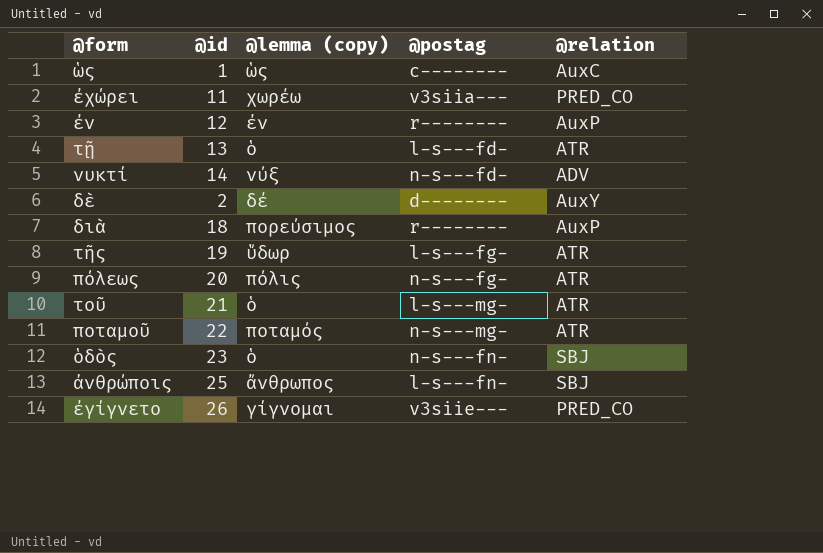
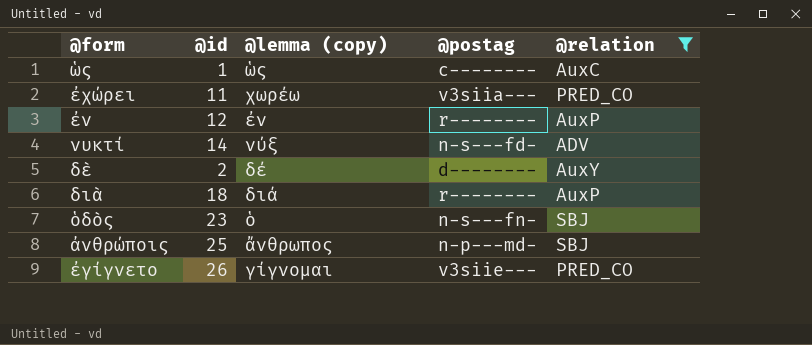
filter: none -> @relation != ATR
διὰ | @lemma (copy): πορεύσιμος -> διά
ἀνθρώποις | @postag: l-s---fn- -> n-p---md-

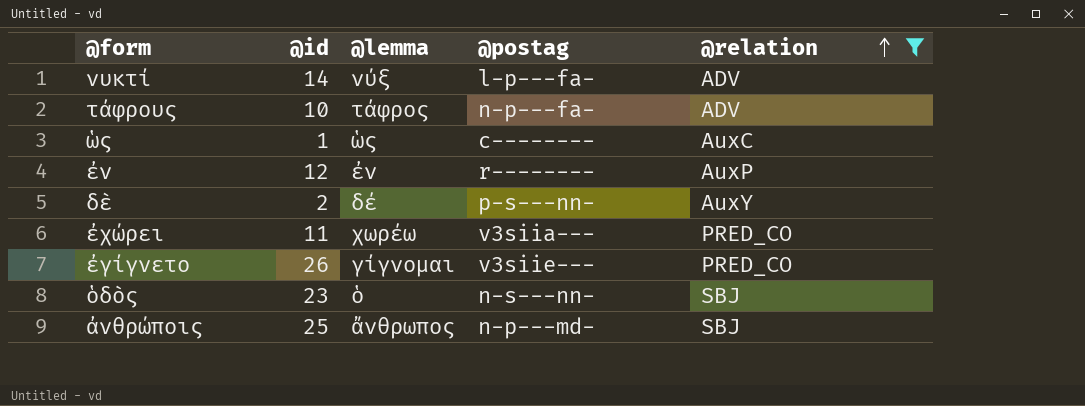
row order: none -> @relation ascending
column name: @lemma (copy) -> @lemma
row διὰ: 18 | διά | r-------- | AuxP -> none
νυκτί | @postag: n-s---fd- -> l-p---fa-
row τάφρους: none -> 10 | τάφρος | n-p---fa- | ADV
δὲ | @postag: d-------- -> p-s---nn-
ὁδὸς | @postag: n-s---fn- -> n-s---nn-

